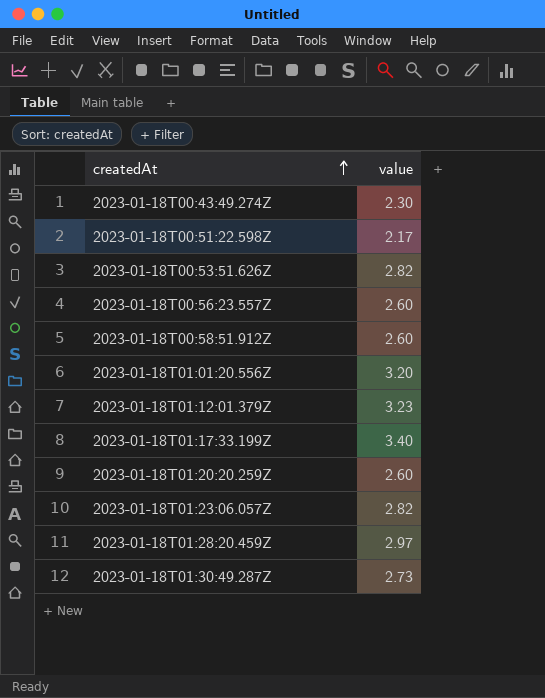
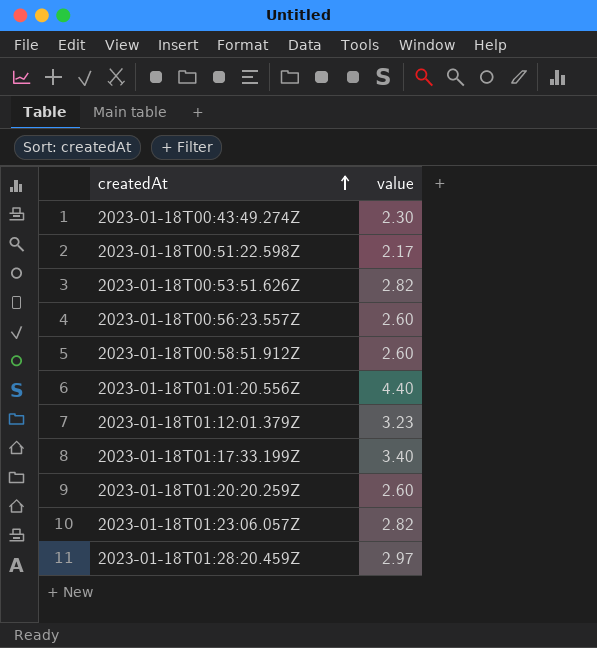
row 2023-01-18T01:30:49.287Z: 2.73 -> none
2023-01-18T01:01:20.556Z | value: 3.20 -> 4.40

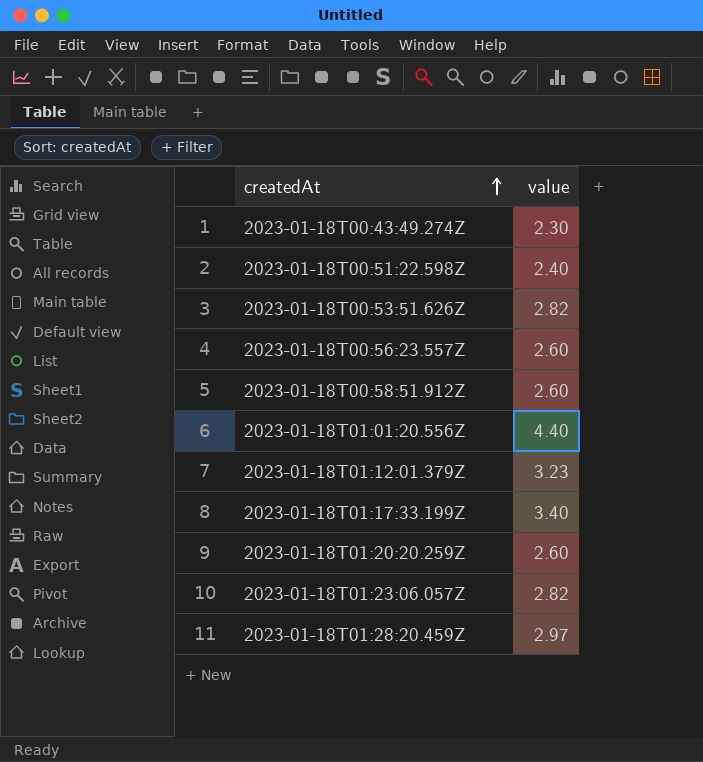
2023-01-18T00:51:22.598Z | value: 2.17 -> 2.40

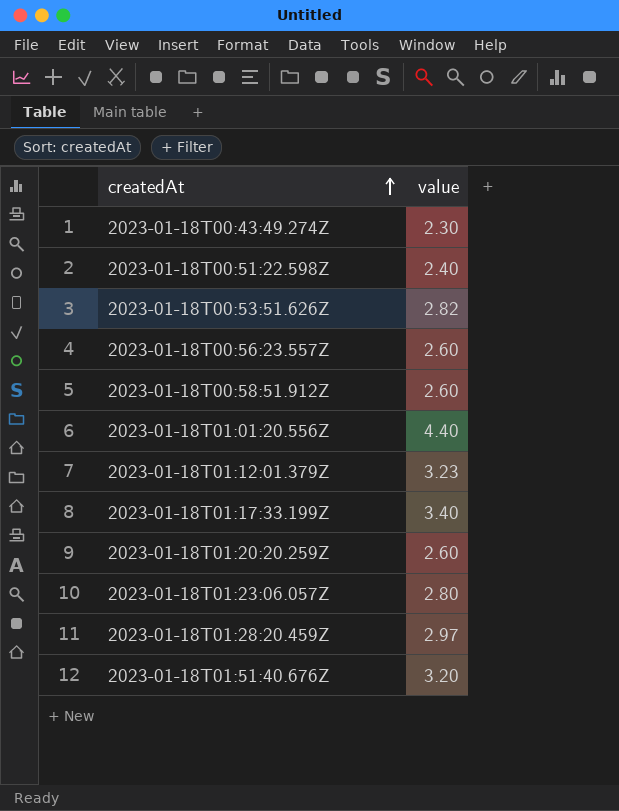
2023-01-18T01:23:06.057Z | value: 2.82 -> 2.80
row 2023-01-18T01:51:40.676Z: none -> 3.20

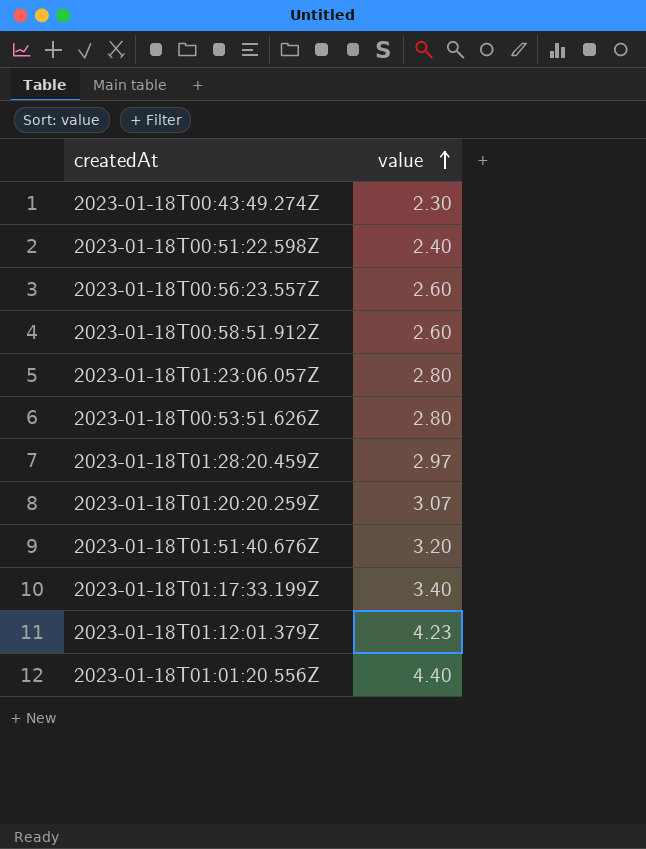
row order: createdAt ascending -> value ascending
2023-01-18T00:53:51.626Z | value: 2.82 -> 2.80
2023-01-18T01:20:20.259Z | value: 2.60 -> 3.07
2023-01-18T01:12:01.379Z | value: 3.23 -> 4.23

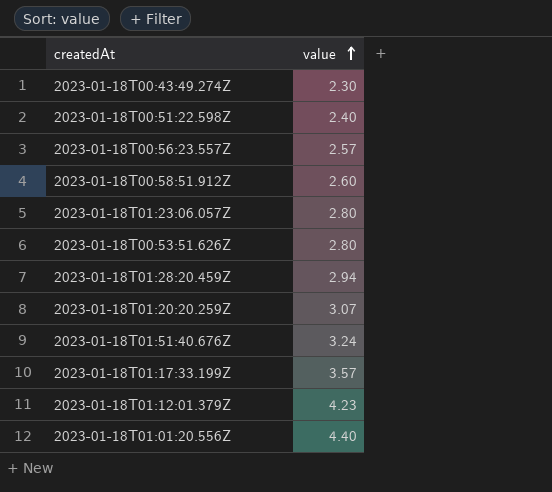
2023-01-18T00:56:23.557Z | value: 2.60 -> 2.57
2023-01-18T01:28:20.459Z | value: 2.97 -> 2.94
2023-01-18T01:51:40.676Z | value: 3.20 -> 3.24
2023-01-18T01:17:33.199Z | value: 3.40 -> 3.57

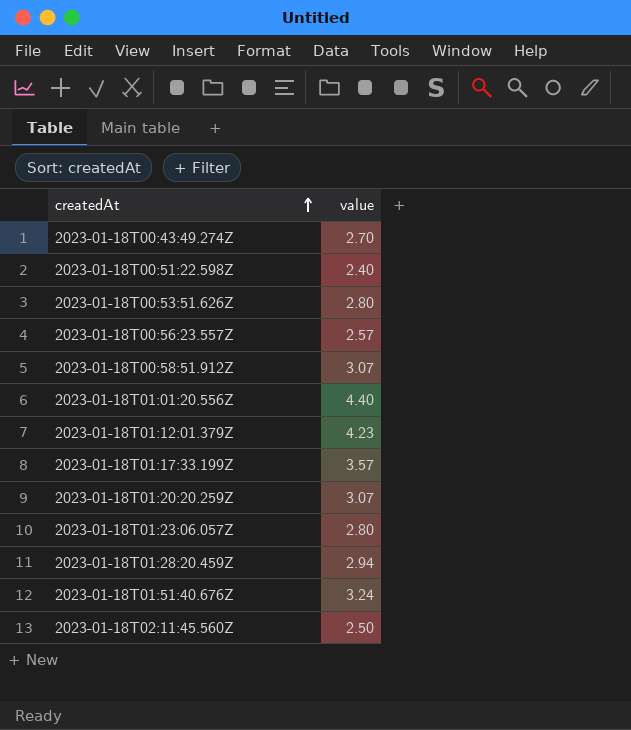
row order: value ascending -> createdAt ascending
2023-01-18T00:43:49.274Z | value: 2.30 -> 2.70
2023-01-18T00:58:51.912Z | value: 2.60 -> 3.07
row 2023-01-18T02:11:45.560Z: none -> 2.50

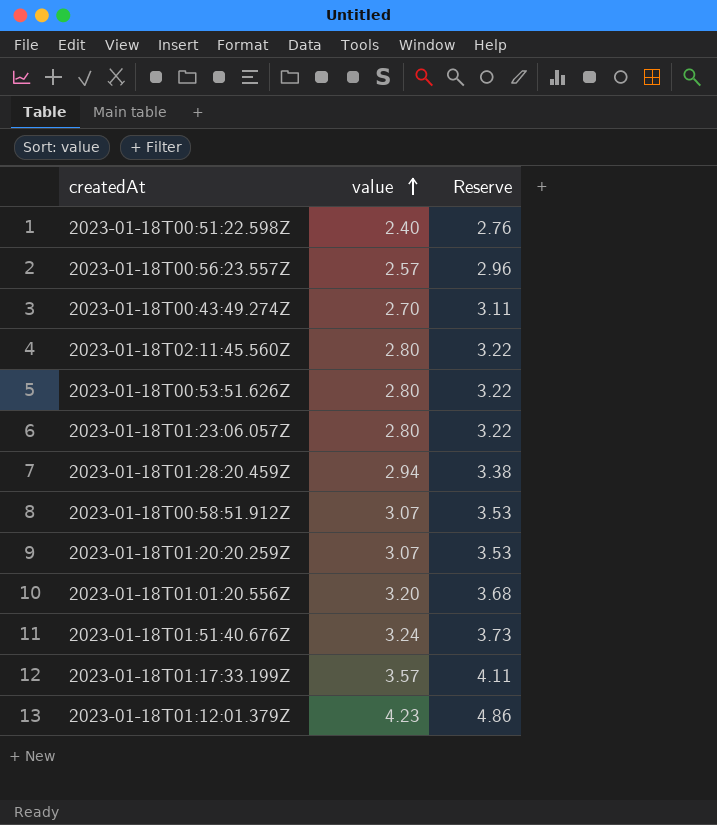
row order: createdAt ascending -> value ascending
column Reserve | formula: none -> [value] * 1.15
2023-01-18T02:11:45.560Z | value: 2.50 -> 2.80
2023-01-18T01:01:20.556Z | value: 4.40 -> 3.20

